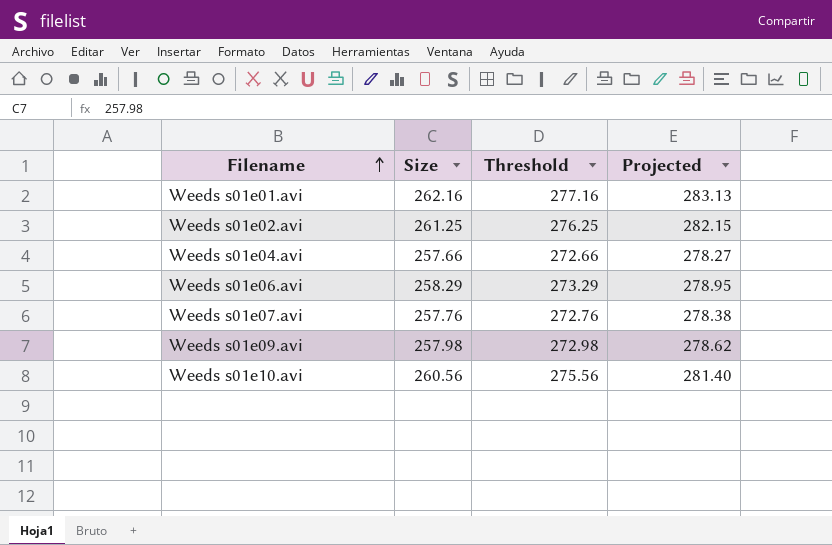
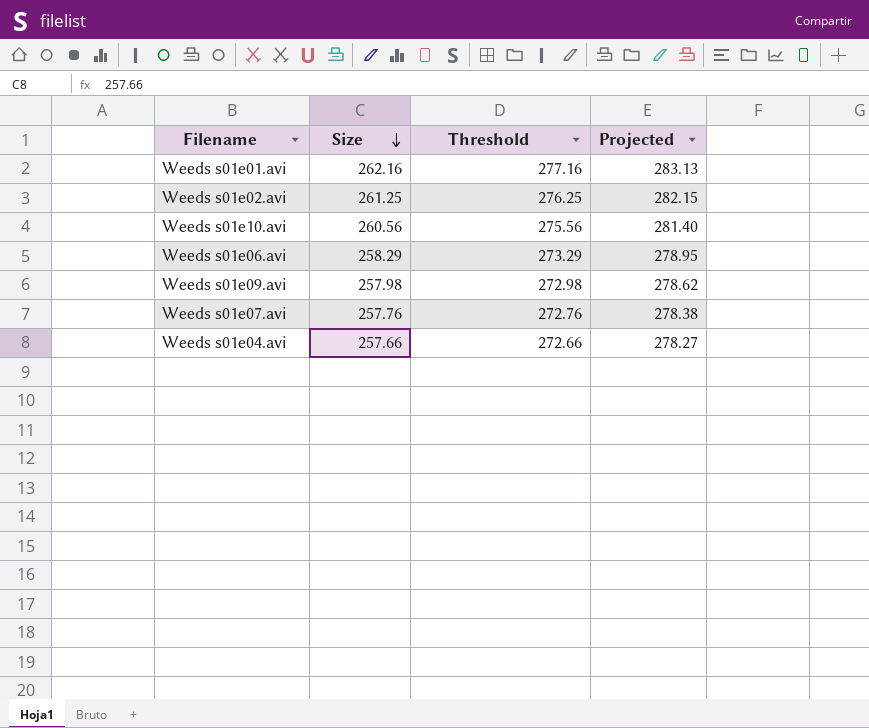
row order: Filename ascending -> Size descending

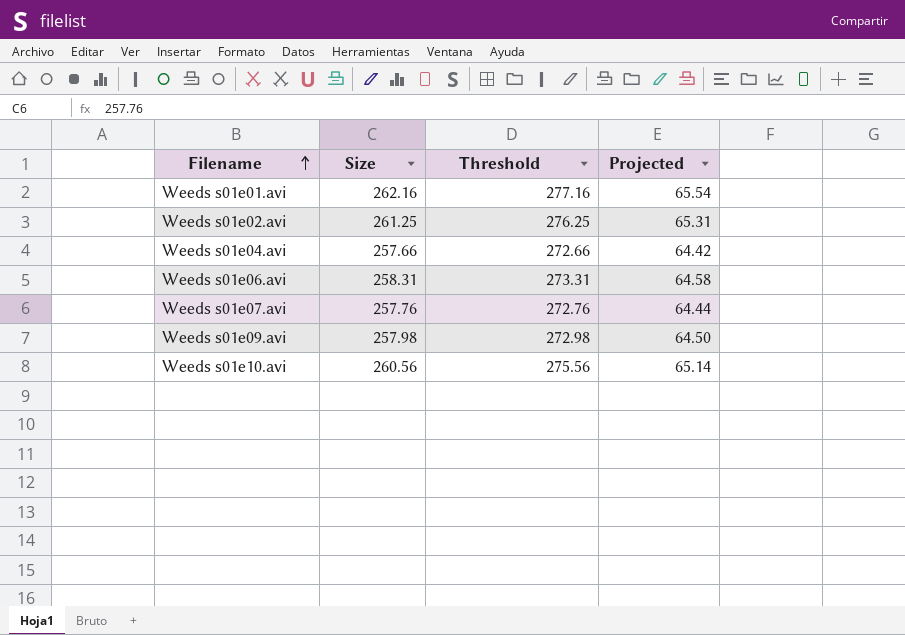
row order: Size descending -> Filename ascending
column Projected | formula: [Size] * 1.08 -> [Size] * 0.25
Weeds s01e06.avi | Size: 258.29 -> 258.31
Weeds s01e06.avi | Threshold: 273.29 -> 273.31

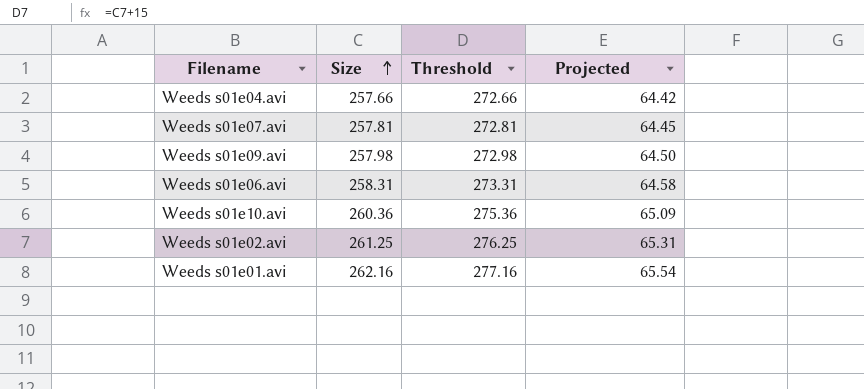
row order: Filename ascending -> Size ascending
Weeds s01e07.avi | Size: 257.76 -> 257.81
Weeds s01e07.avi | Threshold: 272.76 -> 272.81
Weeds s01e07.avi | Projected: 64.44 -> 64.45
Weeds s01e10.avi | Size: 260.56 -> 260.36
Weeds s01e10.avi | Threshold: 275.56 -> 275.36
Weeds s01e10.avi | Projected: 65.14 -> 65.09

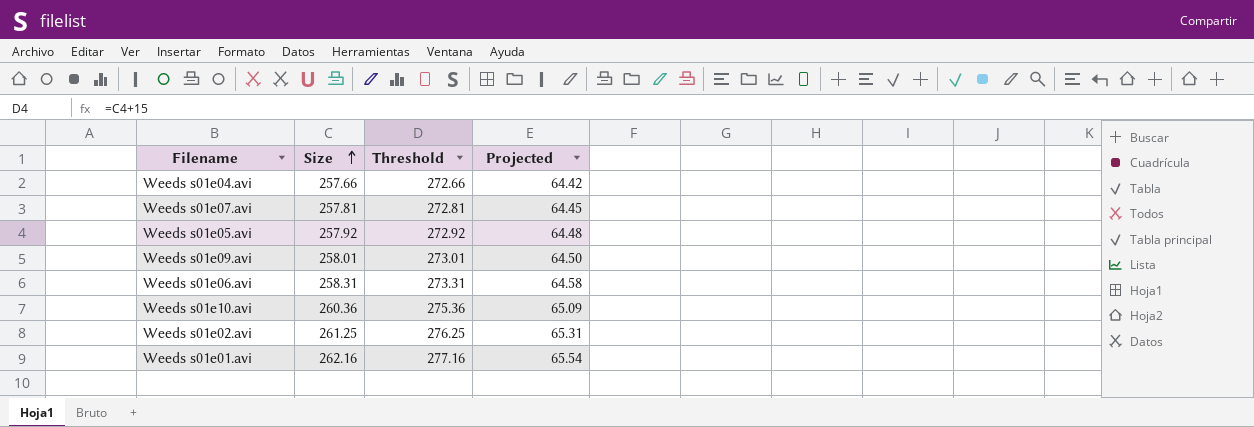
row Weeds s01e05.avi: none -> 257.92 | 272.92 | 64.48
Weeds s01e09.avi | Size: 257.98 -> 258.01
Weeds s01e09.avi | Threshold: 272.98 -> 273.01

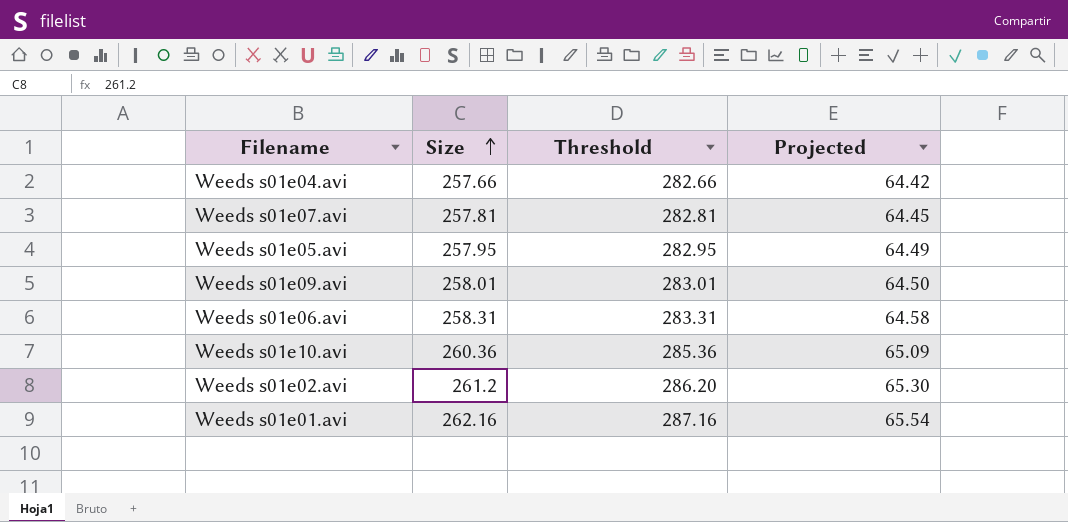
column Threshold | formula: [Size] + 15 -> [Size] + 25
Weeds s01e05.avi | Size: 257.92 -> 257.95
Weeds s01e05.avi | Projected: 64.48 -> 64.49
Weeds s01e02.avi | Size: 261.25 -> 261.2
Weeds s01e02.avi | Projected: 65.31 -> 65.30

